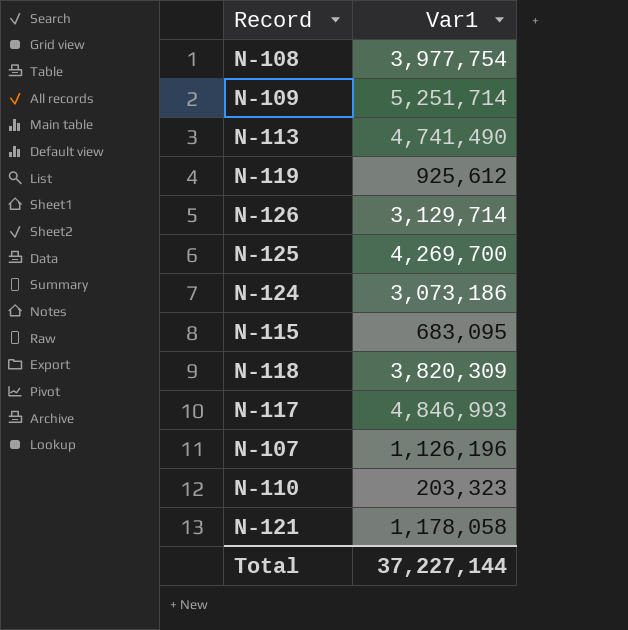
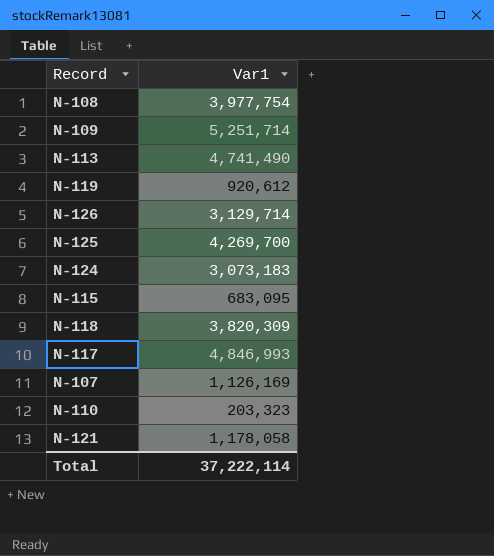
N-119 | Var1: 925,612 -> 920,612
N-124 | Var1: 3,073,186 -> 3,073,183
N-107 | Var1: 1,126,196 -> 1,126,169
Total | Var1: 37,227,144 -> 37,222,114

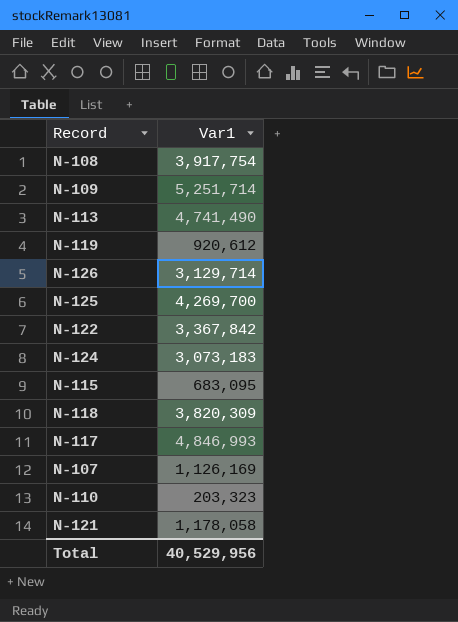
N-108 | Var1: 3,977,754 -> 3,917,754
row N-122: none -> 3,367,842
Total | Var1: 37,222,114 -> 40,529,956

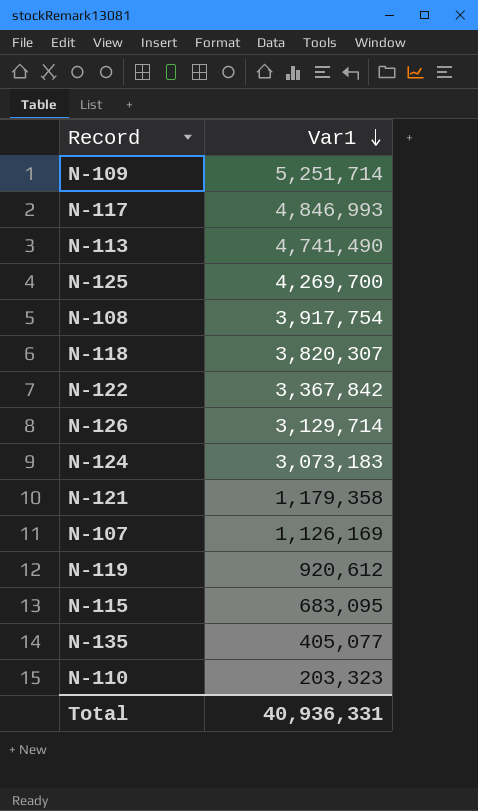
row order: none -> Var1 descending
N-118 | Var1: 3,820,309 -> 3,820,307
N-121 | Var1: 1,178,058 -> 1,179,358
row N-135: none -> 405,077
Total | Var1: 40,529,956 -> 40,936,331

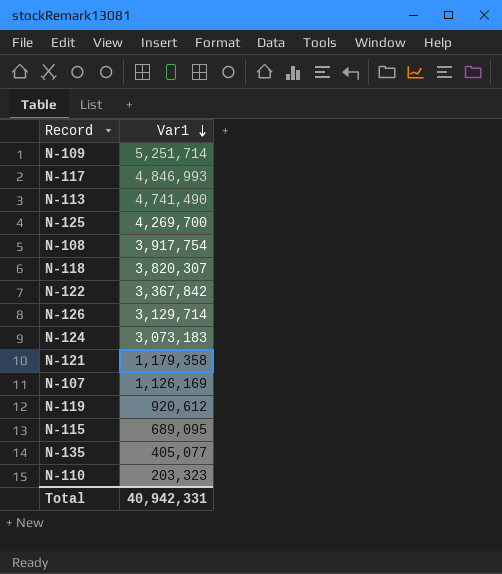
N-115 | Var1: 683,095 -> 689,095
Total | Var1: 40,936,331 -> 40,942,331

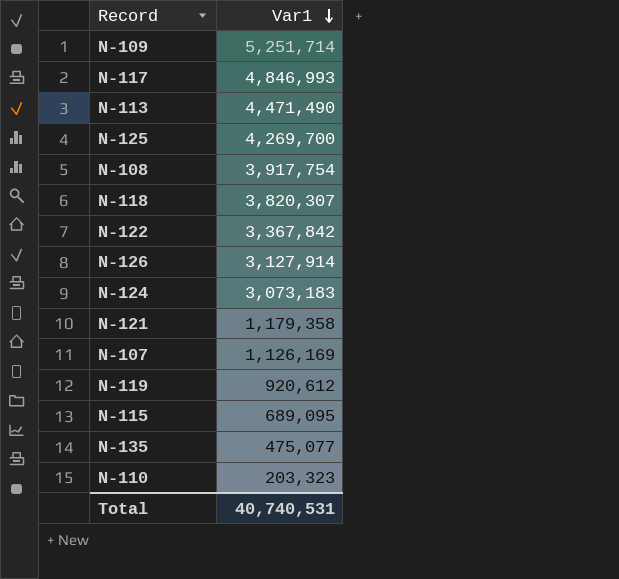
N-113 | Var1: 4,741,490 -> 4,471,490
N-126 | Var1: 3,129,714 -> 3,127,914
N-135 | Var1: 405,077 -> 475,077
Total | Var1: 40,942,331 -> 40,740,531

